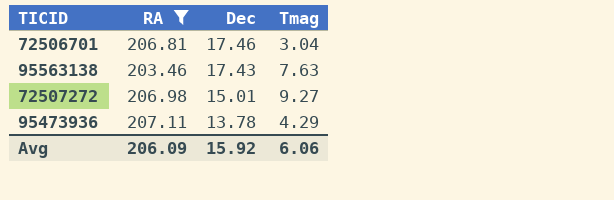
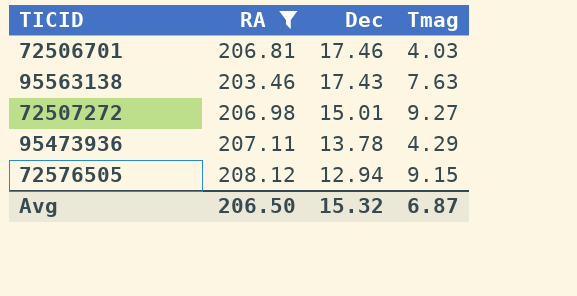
72506701 | Tmag: 3.04 -> 4.03
row 72576505: none -> 208.12 | 12.94 | 9.15
Avg | RA: 206.09 -> 206.50
Avg | Dec: 15.92 -> 15.32
Avg | Tmag: 6.06 -> 6.87

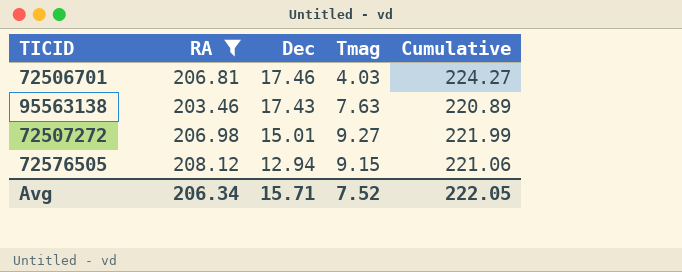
column Cumulative | formula: none -> [RA] + [Dec]
row 95473936: 207.11 | 13.78 | 4.29 -> none
Avg | RA: 206.50 -> 206.34
Avg | Dec: 15.32 -> 15.71
Avg | Tmag: 6.87 -> 7.52

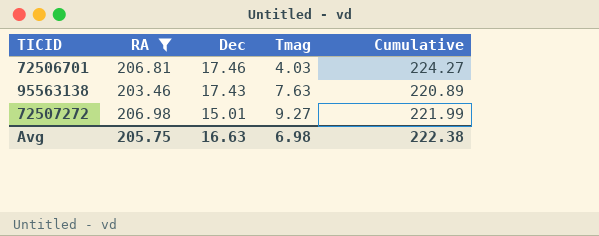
row 72576505: 208.12 | 12.94 | 9.15 | 221.06 -> none
Avg | RA: 206.34 -> 205.75
Avg | Dec: 15.71 -> 16.63
Avg | Tmag: 7.52 -> 6.98
Avg | Cumulative: 222.05 -> 222.38

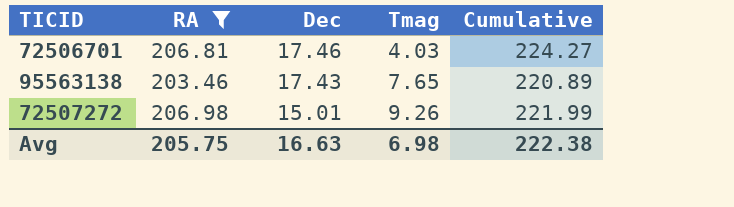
95563138 | Tmag: 7.63 -> 7.65
72507272 | Tmag: 9.27 -> 9.26

